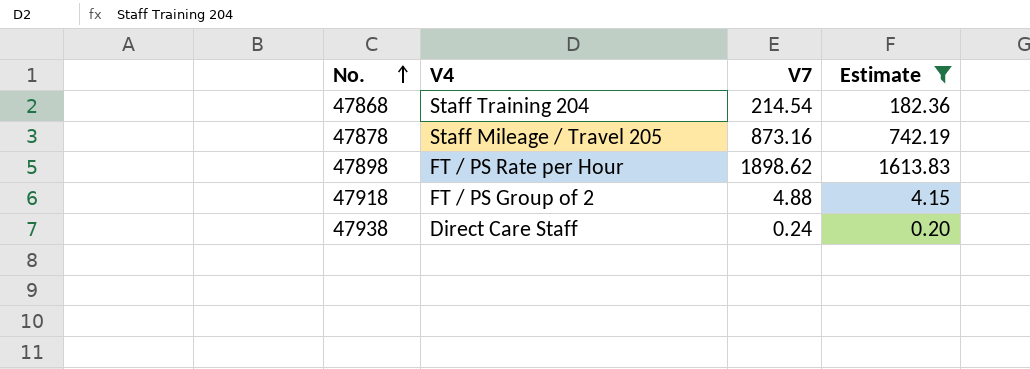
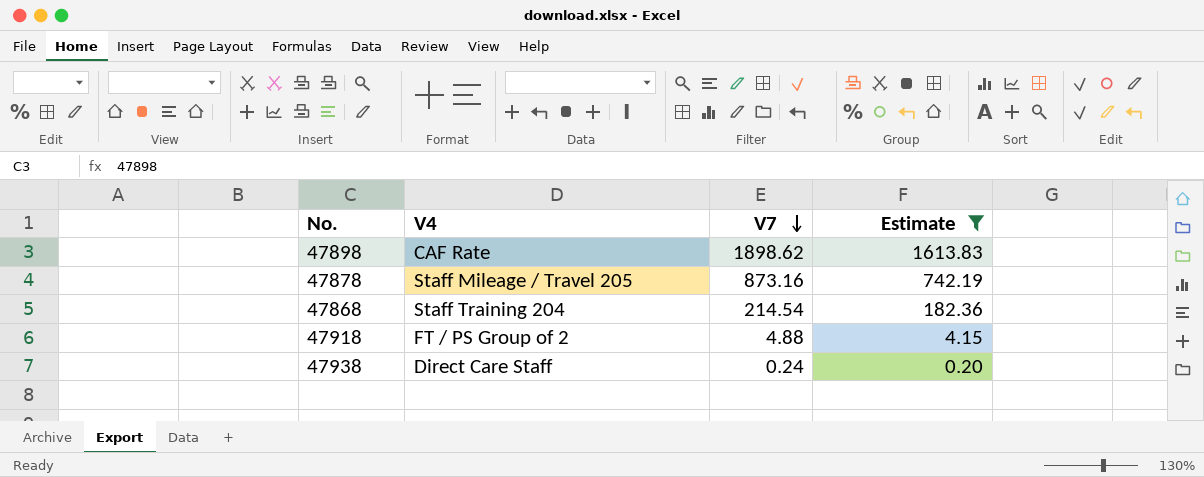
row order: No. ascending -> V7 descending
47898 | V4: FT / PS Rate per Hour -> CAF Rate

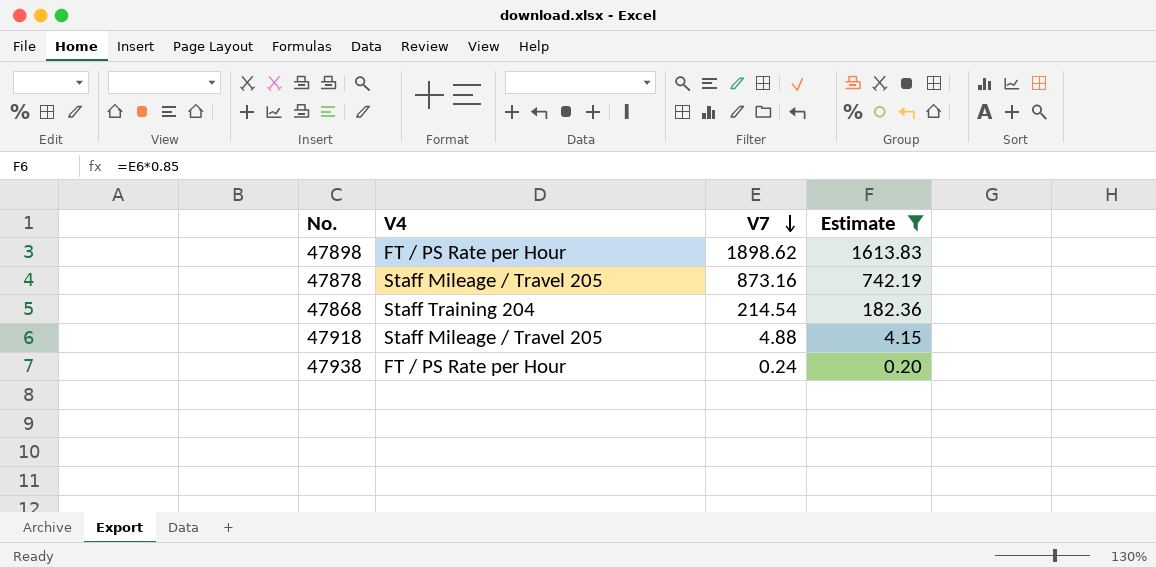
47898 | V4: CAF Rate -> FT / PS Rate per Hour
47918 | V4: FT / PS Group of 2 -> Staff Mileage / Travel 205
47938 | V4: Direct Care Staff -> FT / PS Rate per Hour

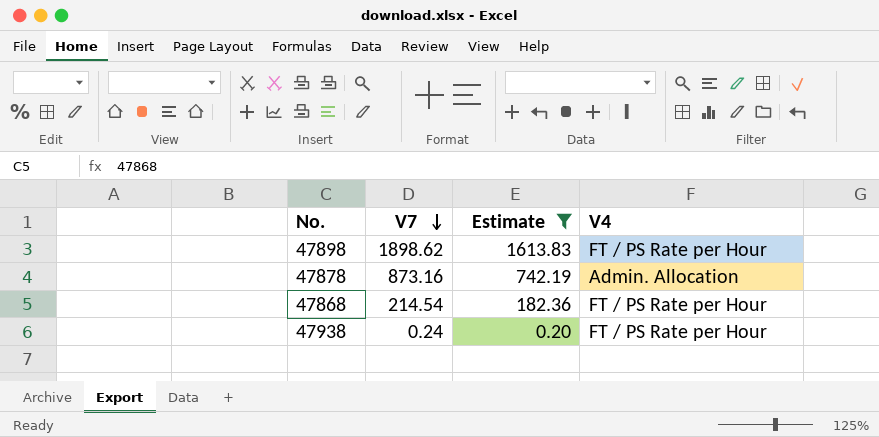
column V4 | position: 2 -> 4
row 47918: Staff Mileage / Travel 205 | 4.88 | 4.15 -> none
47878 | V4: Staff Mileage / Travel 205 -> Admin. Allocation
47868 | V4: Staff Training 204 -> FT / PS Rate per Hour

